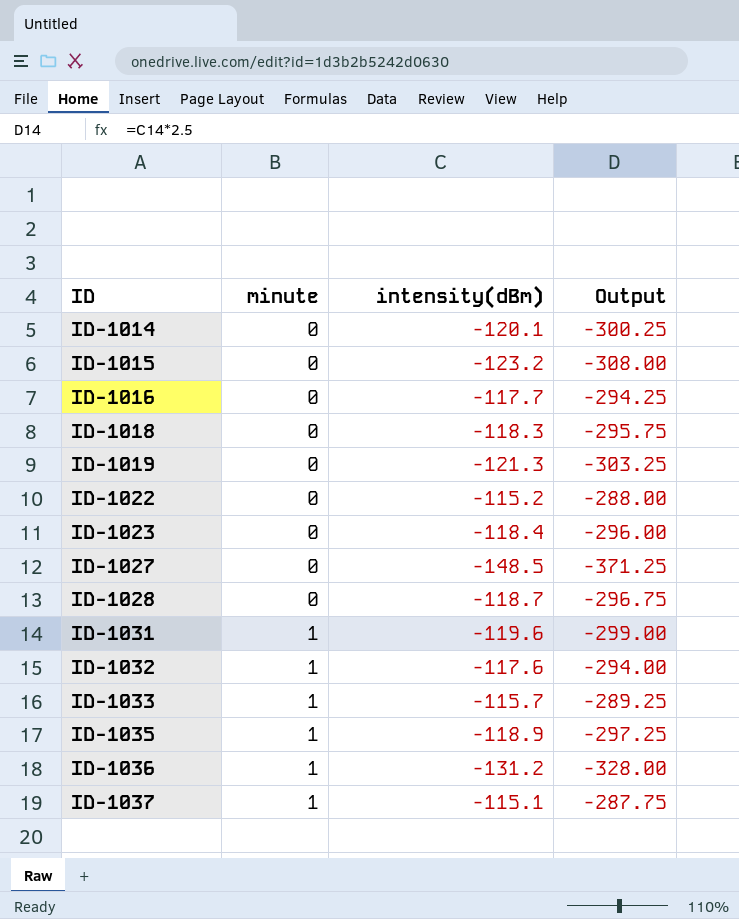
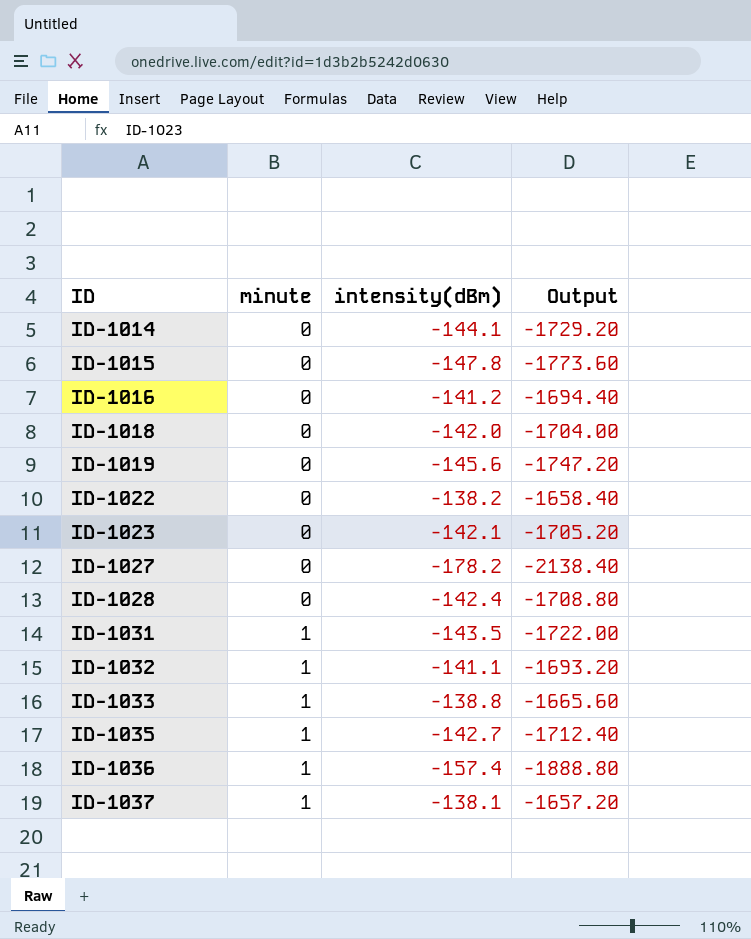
column Output | formula: [intensity(dBm)] * 2.5 -> [intensity(dBm)] * 12
ID-1014 | intensity(dBm): -120.1 -> -144.1
ID-1015 | intensity(dBm): -123.2 -> -147.8
ID-1016 | intensity(dBm): -117.7 -> -141.2
ID-1018 | intensity(dBm): -118.3 -> -142.0
ID-1019 | intensity(dBm): -121.3 -> -145.6
ID-1022 | intensity(dBm): -115.2 -> -138.2
ID-1023 | intensity(dBm): -118.4 -> -142.1
ID-1027 | intensity(dBm): -148.5 -> -178.2
ID-1028 | intensity(dBm): -118.7 -> -142.4
ID-1031 | intensity(dBm): -119.6 -> -143.5
ID-1032 | intensity(dBm): -117.6 -> -141.1
ID-1033 | intensity(dBm): -115.7 -> -138.8
ID-1035 | intensity(dBm): -118.9 -> -142.7
ID-1036 | intensity(dBm): -131.2 -> -157.4
ID-1037 | intensity(dBm): -115.1 -> -138.1

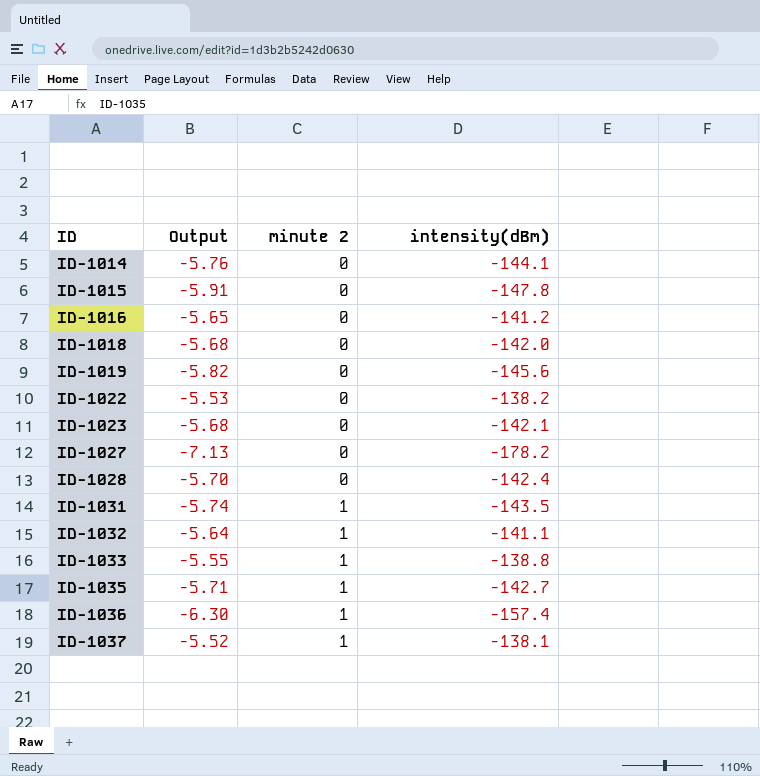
column Output | formula: [intensity(dBm)] * 12 -> [intensity(dBm)] * 0.04
column Output | position: 4 -> 2
column name: minute -> minute 2

